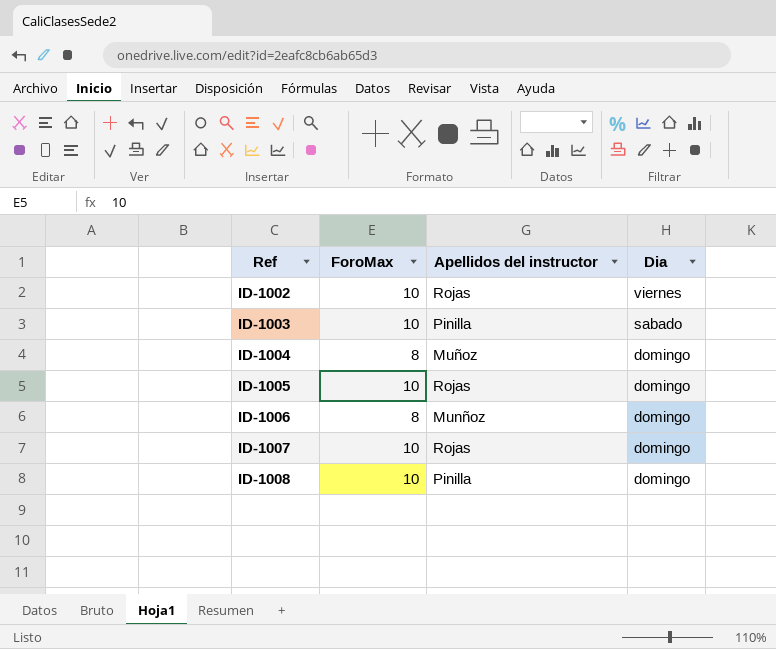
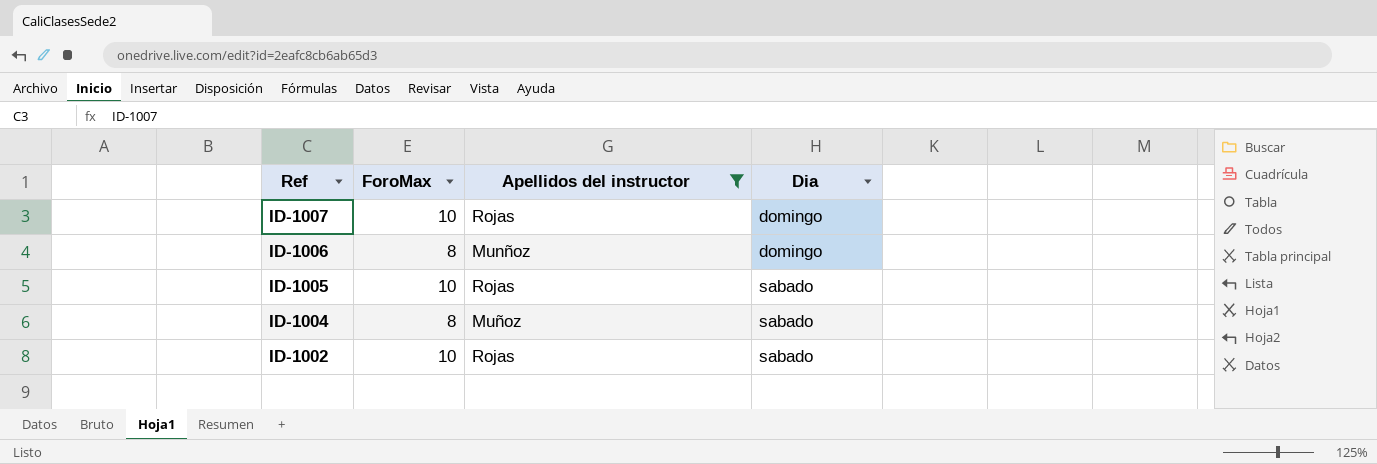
filter: none -> Apellidos del instructor != Pinilla
row order: Ref ascending -> Ref descending
ID-1005 | Dia: domingo -> sabado
ID-1004 | Dia: domingo -> sabado
ID-1002 | Dia: viernes -> sabado

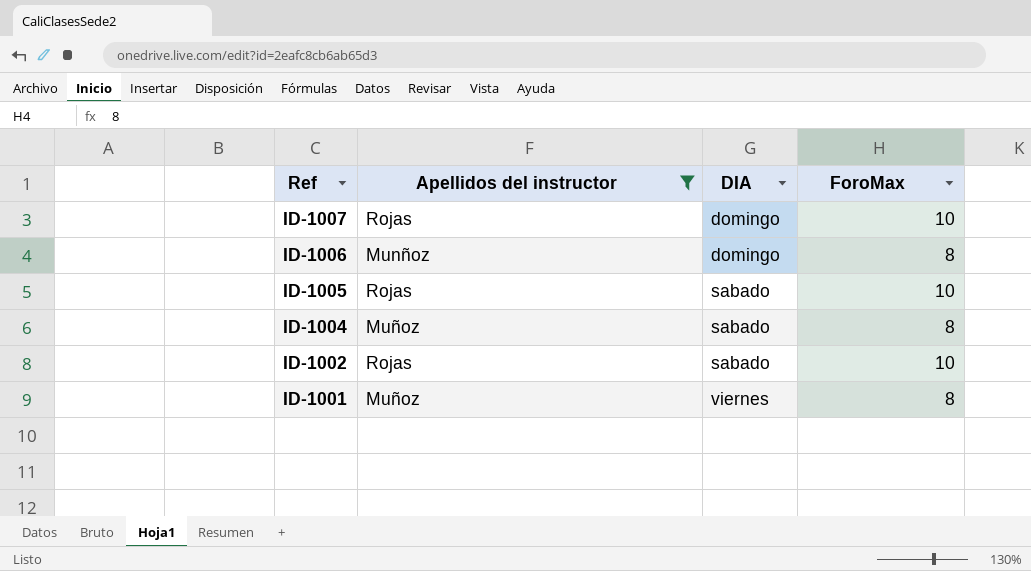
column name: Dia -> DIA
column ForoMax | position: 2 -> 4
row ID-1001: none -> Muñoz | viernes | 8

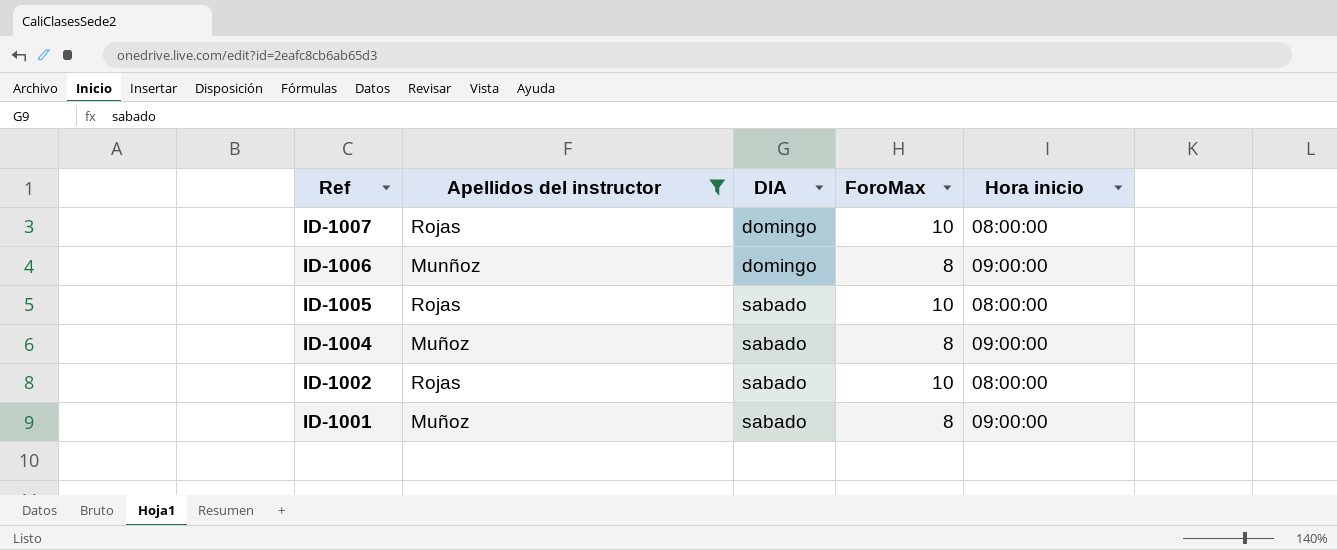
column Hora inicio | position: none -> 5
ID-1001 | DIA: viernes -> sabado

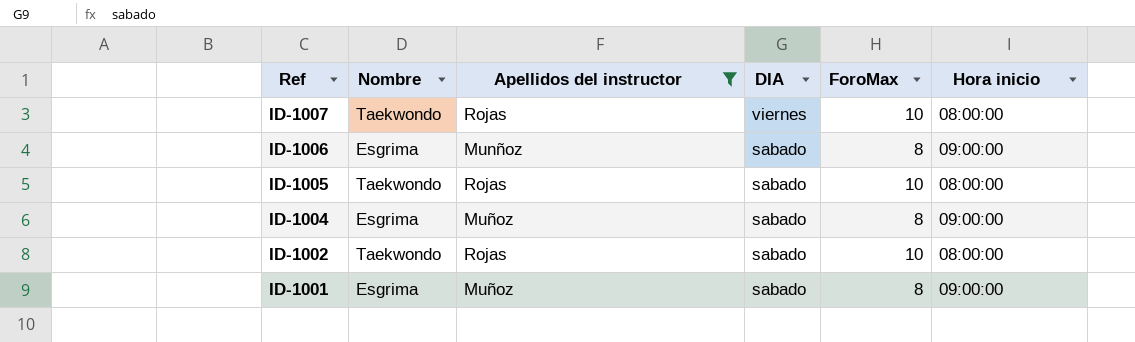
column Nombre | position: none -> 2
ID-1007 | DIA: domingo -> viernes
ID-1006 | DIA: domingo -> sabado

